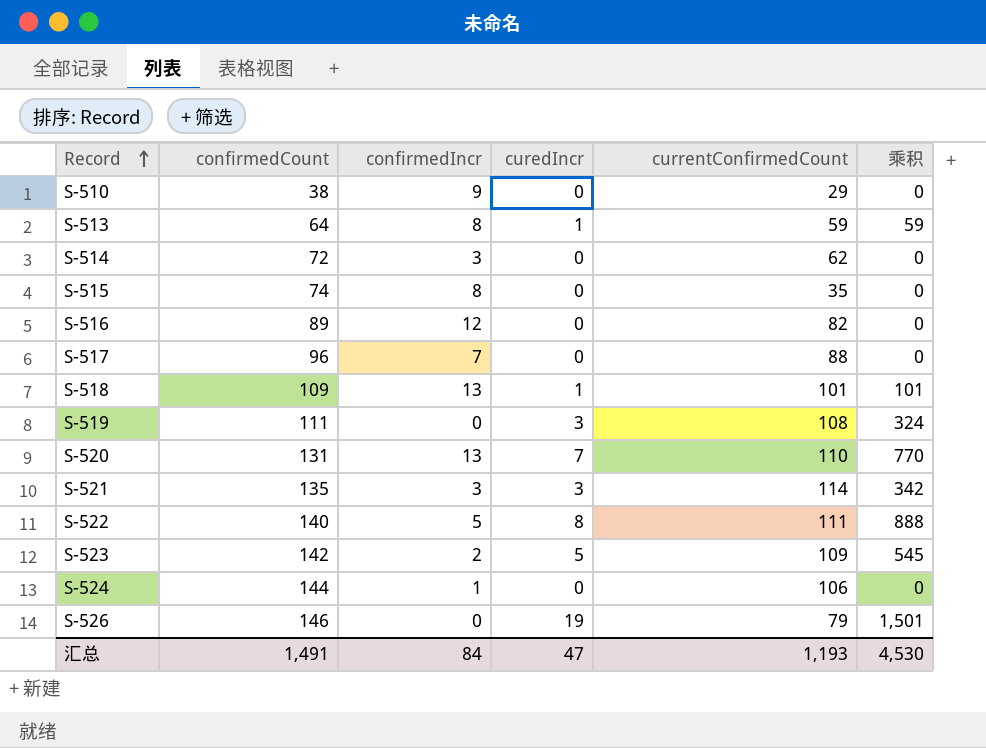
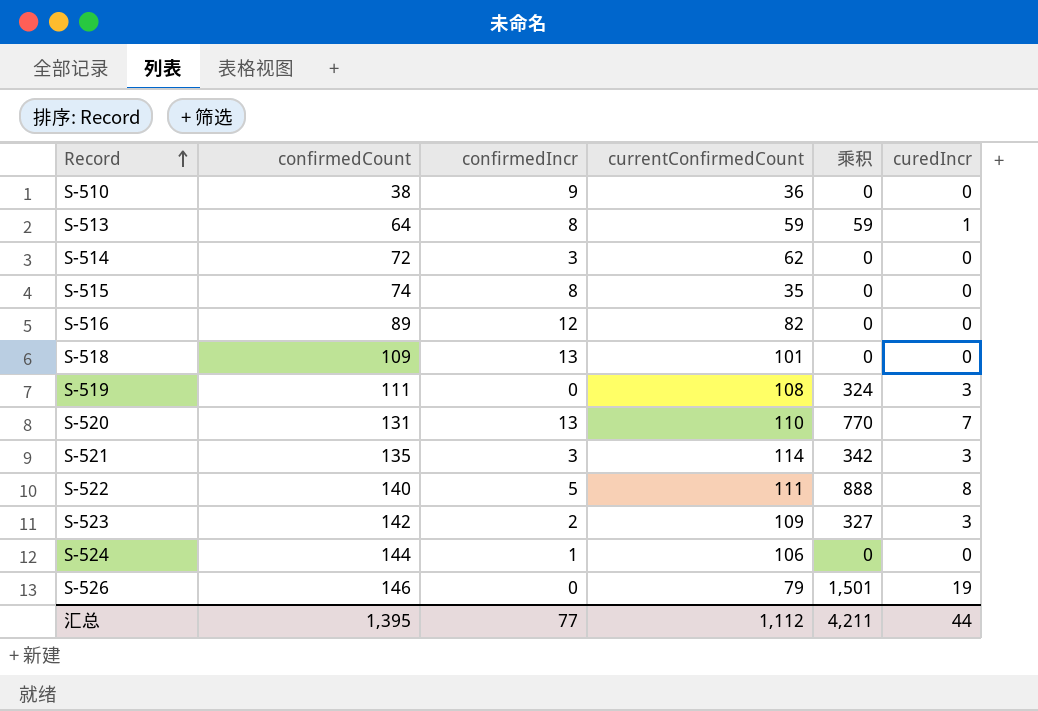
column curedIncr | position: 4 -> 6
row S-517: 96 | 7 | 0 | 88 | 0 -> none
S-510 | currentConfirmedCount: 29 -> 36
S-518 | 乘积: 101 -> 0
S-518 | curedIncr: 1 -> 0
S-523 | 乘积: 545 -> 327
S-523 | curedIncr: 5 -> 3
汇总 | confirmedCount: 1,491 -> 1,395
汇总 | confirmedIncr: 84 -> 77
汇总 | currentConfirmedCount: 1,193 -> 1,112
汇总 | 乘积: 4,530 -> 4,211
汇总 | curedIncr: 47 -> 44

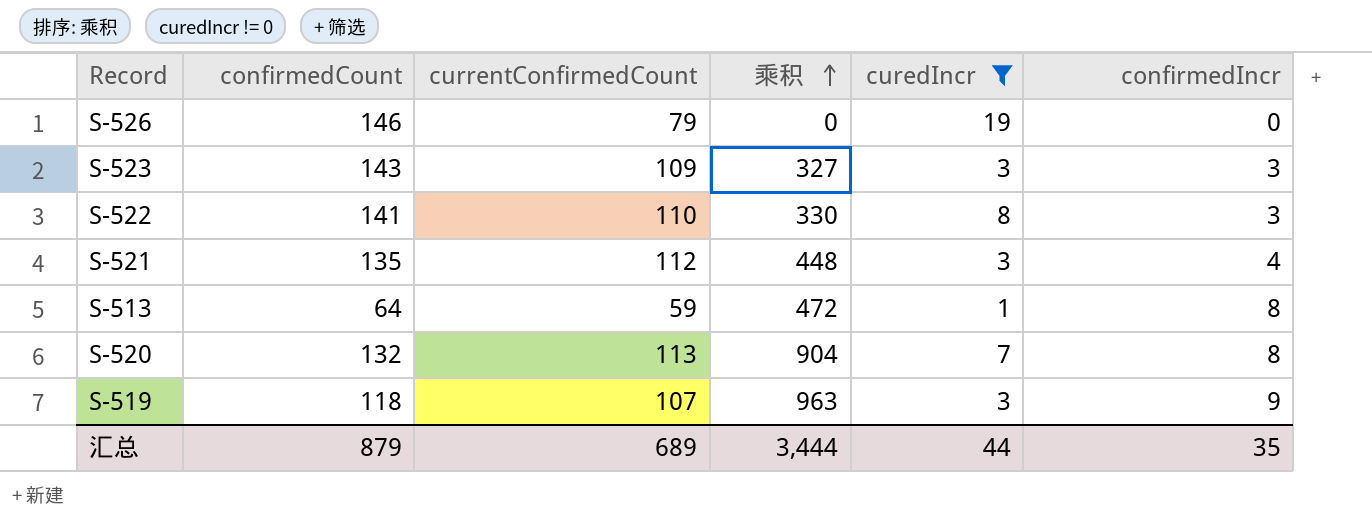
filter: none -> curedIncr != 0
row order: Record ascending -> 乘积 ascending
column 乘积 | formula: [currentConfirmedCount] * [curedIncr] -> [currentConfirmedCount] * [confirmedIncr]
column confirmedIncr | position: 3 -> 6
S-523 | confirmedCount: 142 -> 143
S-523 | confirmedIncr: 2 -> 3
S-522 | confirmedCount: 140 -> 141
S-522 | currentConfirmedCount: 111 -> 110
S-522 | confirmedIncr: 5 -> 3
S-521 | currentConfirmedCount: 114 -> 112
S-521 | confirmedIncr: 3 -> 4
S-520 | confirmedCount: 131 -> 132
S-520 | currentConfirmedCount: 110 -> 113
S-520 | confirmedIncr: 13 -> 8
S-519 | confirmedCount: 111 -> 118
S-519 | currentConfirmedCount: 108 -> 107
S-519 | confirmedIncr: 0 -> 9
汇总 | confirmedCount: 1,395 -> 879
汇总 | currentConfirmedCount: 1,112 -> 689
汇总 | 乘积: 4,211 -> 3,444
汇总 | confirmedIncr: 77 -> 35

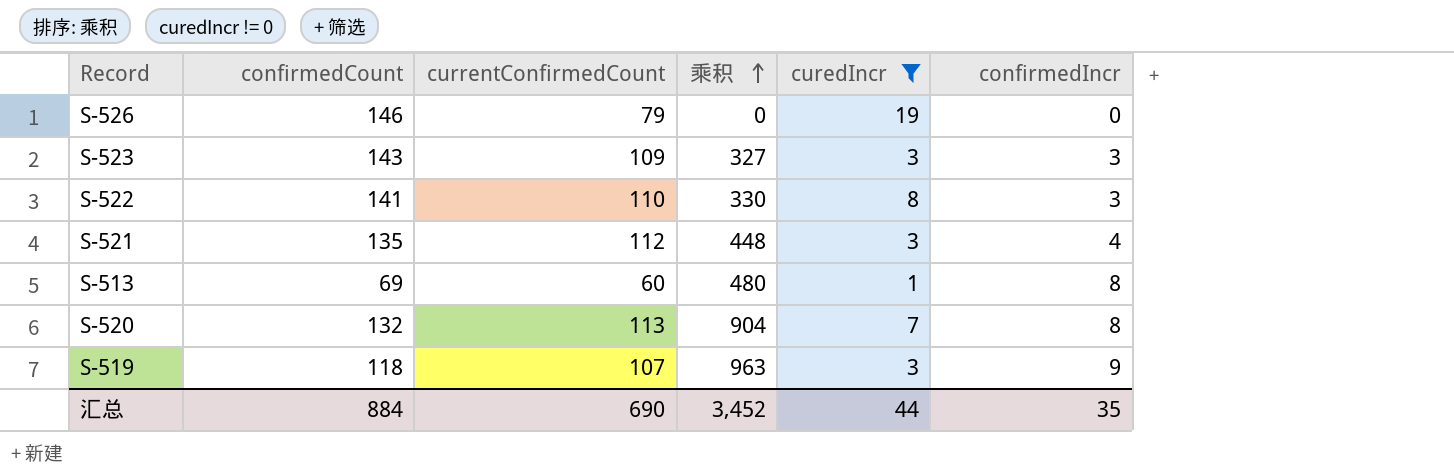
S-513 | confirmedCount: 64 -> 69
S-513 | currentConfirmedCount: 59 -> 60
S-513 | 乘积: 472 -> 480
汇总 | confirmedCount: 879 -> 884
汇总 | currentConfirmedCount: 689 -> 690
汇总 | 乘积: 3,444 -> 3,452

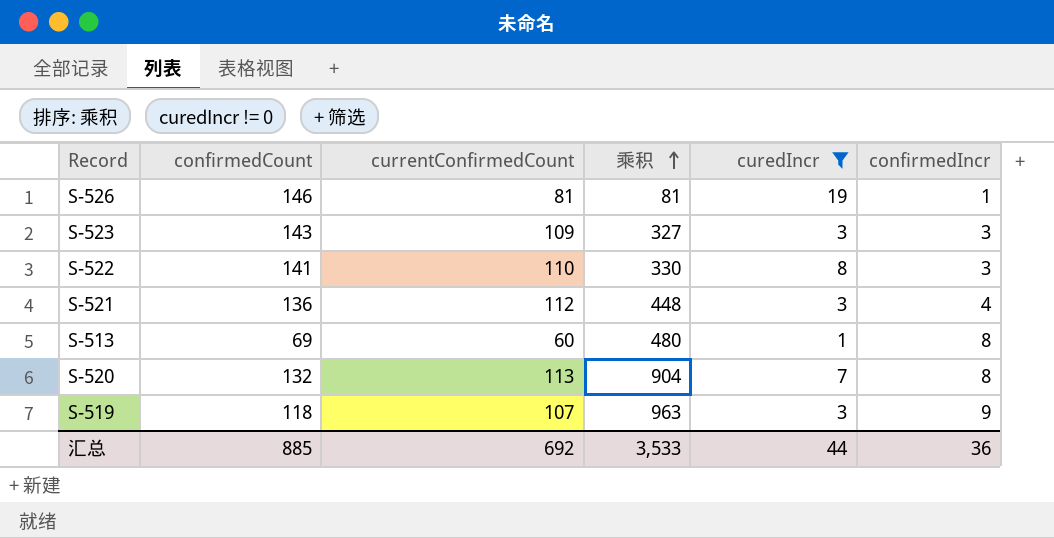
S-526 | currentConfirmedCount: 79 -> 81
S-526 | 乘积: 0 -> 81
S-526 | confirmedIncr: 0 -> 1
S-521 | confirmedCount: 135 -> 136
汇总 | confirmedCount: 884 -> 885
汇总 | currentConfirmedCount: 690 -> 692
汇总 | 乘积: 3,452 -> 3,533
汇总 | confirmedIncr: 35 -> 36

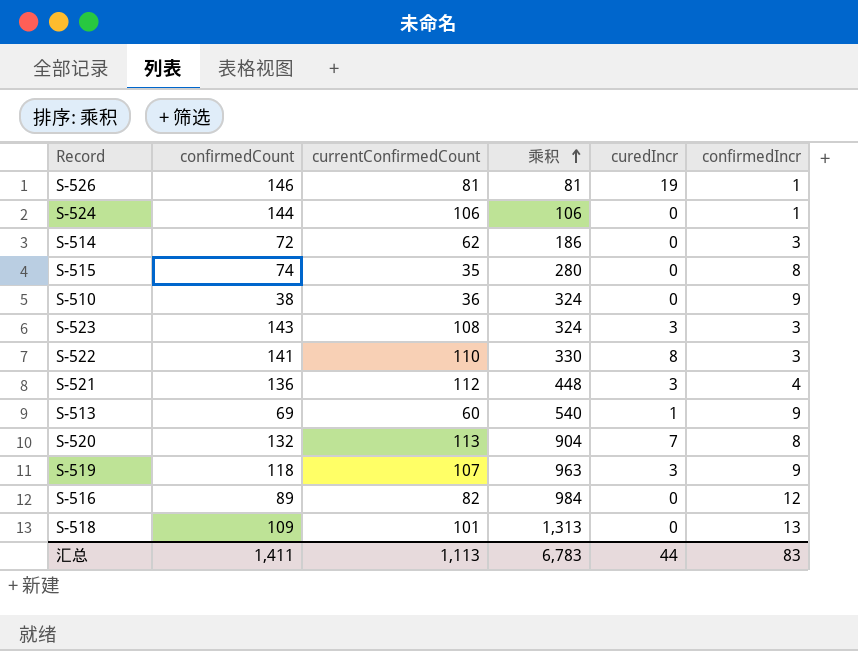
filter: curedIncr != 0 -> none
S-523 | currentConfirmedCount: 109 -> 108
S-523 | 乘积: 327 -> 324
S-513 | 乘积: 480 -> 540
S-513 | confirmedIncr: 8 -> 9
汇总 | confirmedCount: 885 -> 1,411
汇总 | currentConfirmedCount: 692 -> 1,113
汇总 | 乘积: 3,533 -> 6,783
汇总 | confirmedIncr: 36 -> 83

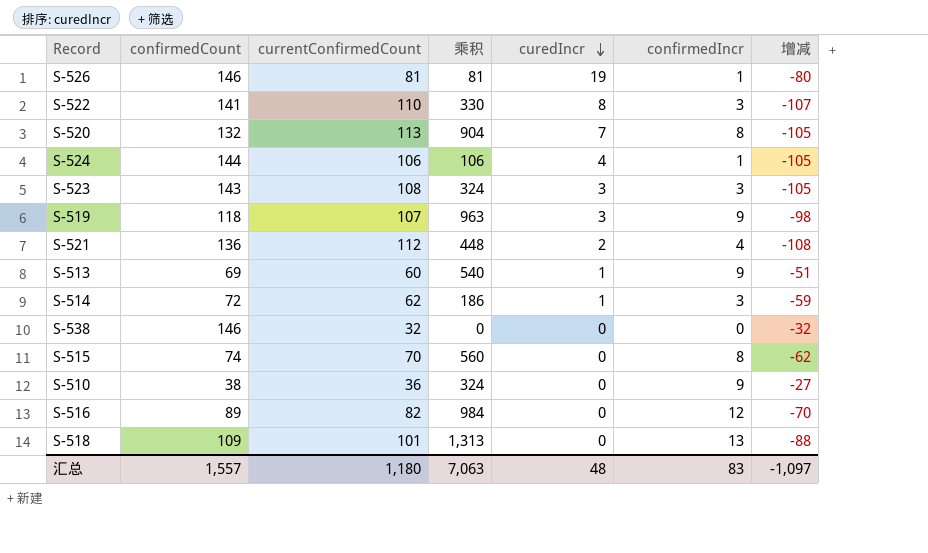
row order: 乘积 ascending -> curedIncr descending
column 增减 | formula: none -> [confirmedIncr] - [currentConfirmedCount]
S-524 | curedIncr: 0 -> 4
S-521 | curedIncr: 3 -> 2
S-514 | curedIncr: 0 -> 1
row S-538: none -> 146 | 32 | 0 | 0 | 0 | -32
S-515 | currentConfirmedCount: 35 -> 70
S-515 | 乘积: 280 -> 560
汇总 | confirmedCount: 1,411 -> 1,557
汇总 | currentConfirmedCount: 1,113 -> 1,180
汇总 | 乘积: 6,783 -> 7,063
汇总 | curedIncr: 44 -> 48

